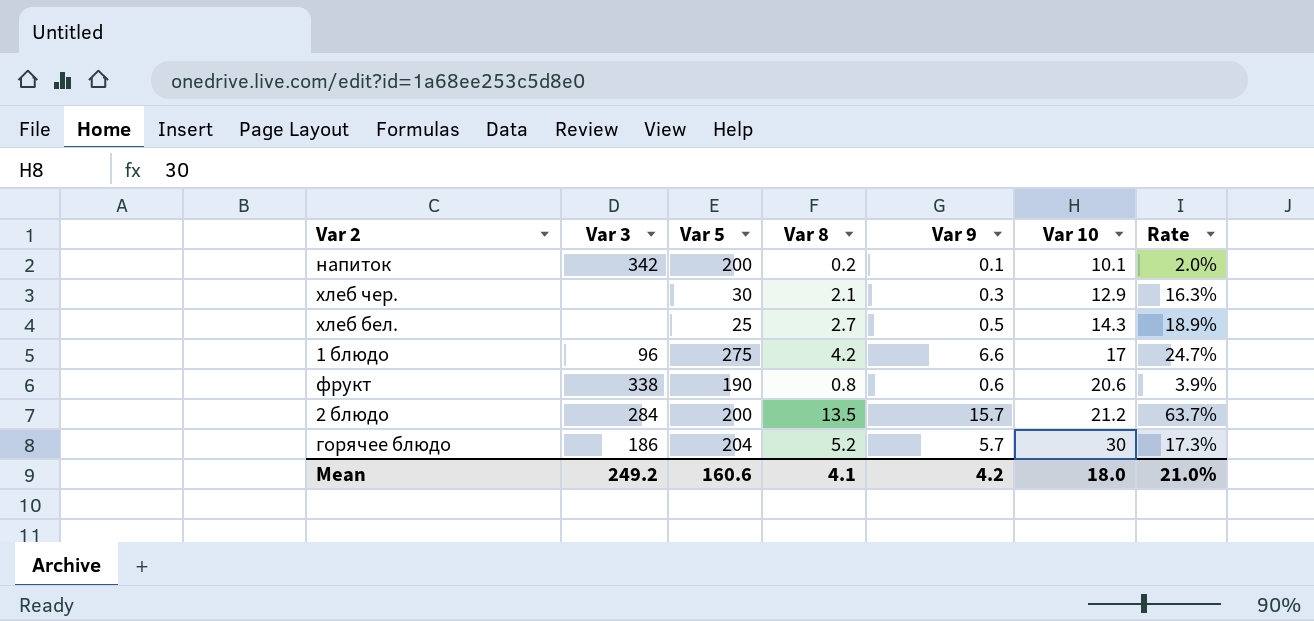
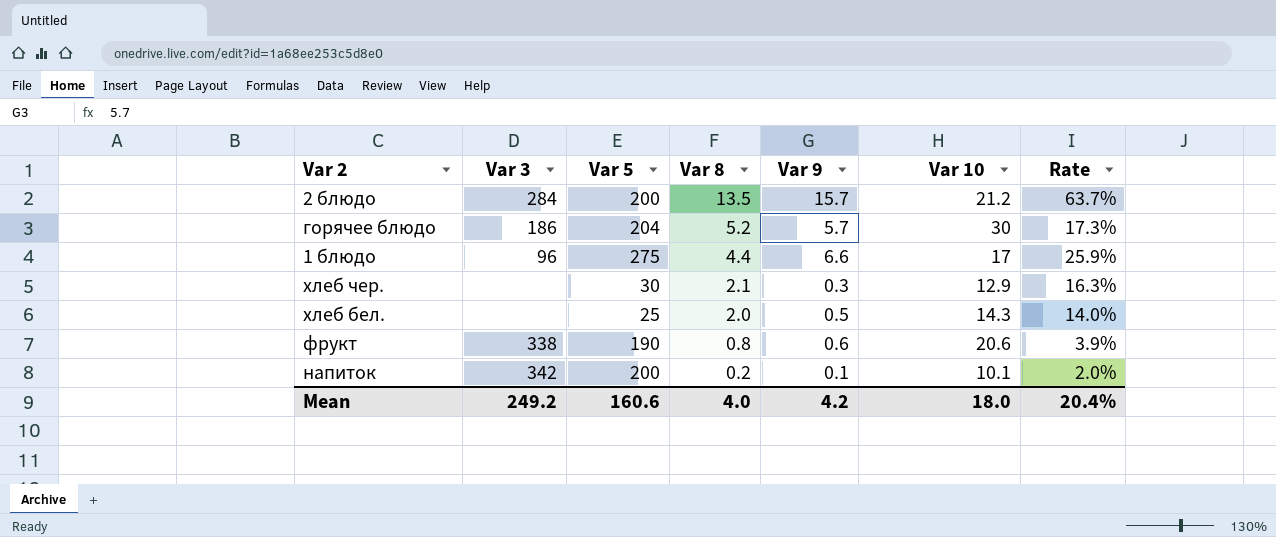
row order: Var 10 ascending -> Var 8 descending
1 блюдо | Var 8: 4.2 -> 4.4
1 блюдо | Rate: 24.7% -> 25.9%
хлеб бел. | Var 8: 2.7 -> 2.0
хлеб бел. | Rate: 18.9% -> 14.0%
Mean | Var 8: 4.1 -> 4.0
Mean | Rate: 21.0% -> 20.4%

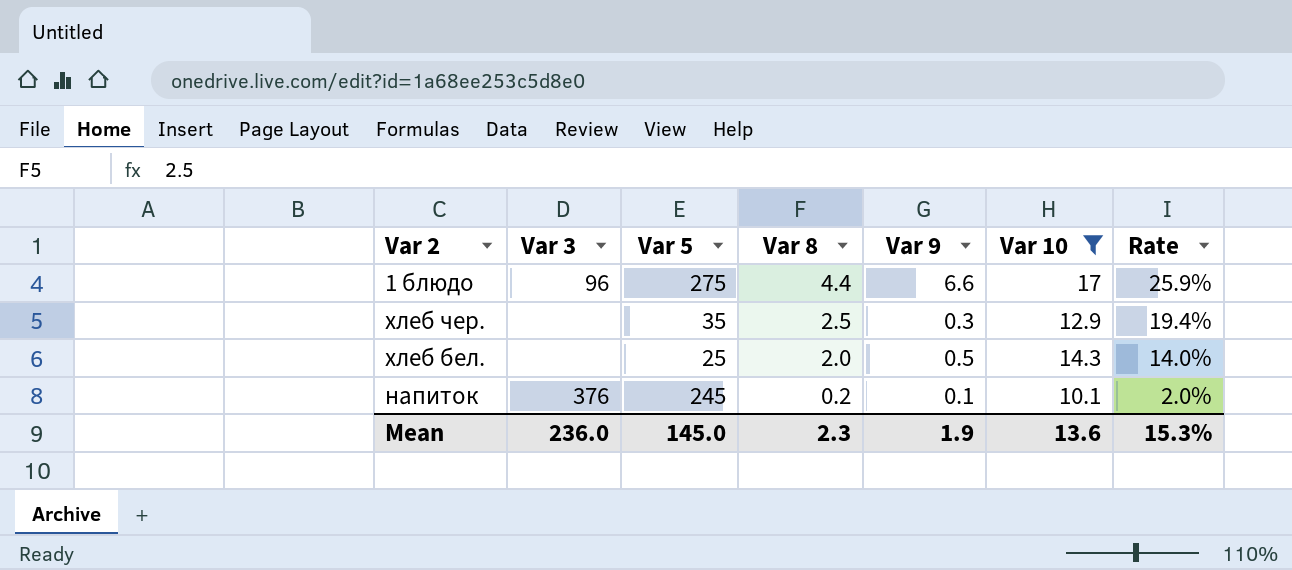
filter: none -> Var 10 <= 17
хлеб чер. | Var 5: 30 -> 35
хлеб чер. | Var 8: 2.1 -> 2.5
хлеб чер. | Rate: 16.3% -> 19.4%
напиток | Var 3: 342 -> 376
напиток | Var 5: 200 -> 245
Mean | Var 3: 249.2 -> 236.0
Mean | Var 5: 160.6 -> 145.0
Mean | Var 8: 4.0 -> 2.3
Mean | Var 9: 4.2 -> 1.9
Mean | Var 10: 18.0 -> 13.6
Mean | Rate: 20.4% -> 15.3%

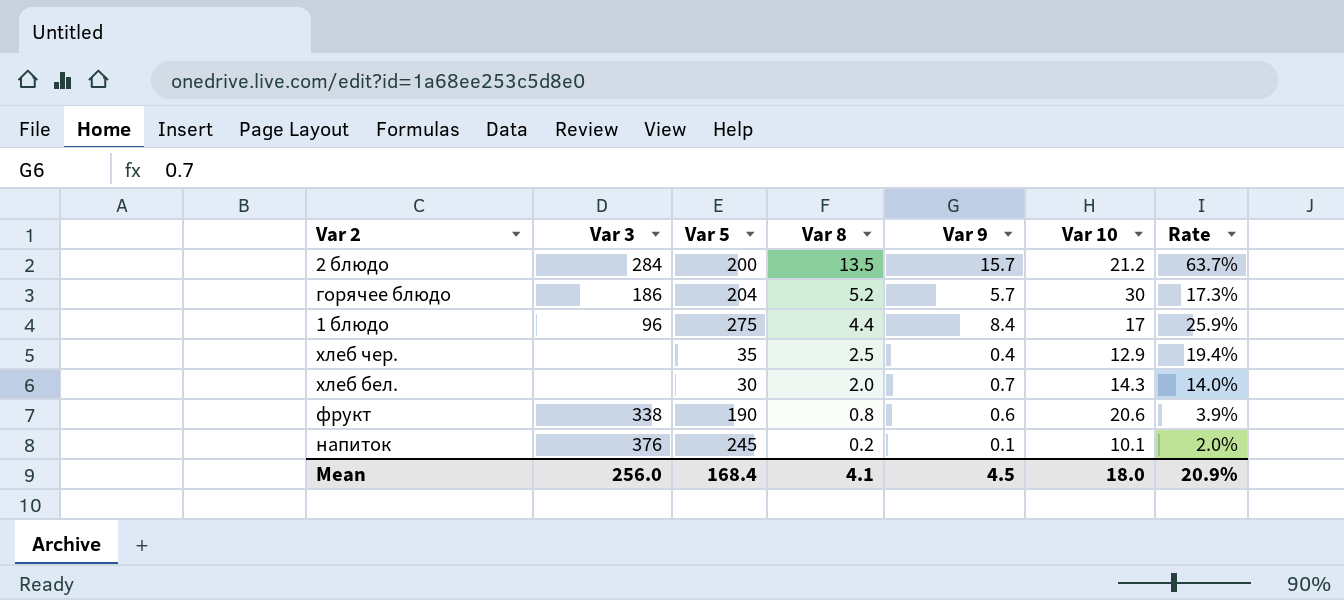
filter: Var 10 <= 17 -> none
1 блюдо | Var 9: 6.6 -> 8.4
хлеб чер. | Var 9: 0.3 -> 0.4
хлеб бел. | Var 5: 25 -> 30
хлеб бел. | Var 9: 0.5 -> 0.7
Mean | Var 3: 236.0 -> 256.0
Mean | Var 5: 145.0 -> 168.4
Mean | Var 8: 2.3 -> 4.1
Mean | Var 9: 1.9 -> 4.5
Mean | Var 10: 13.6 -> 18.0
Mean | Rate: 15.3% -> 20.9%

